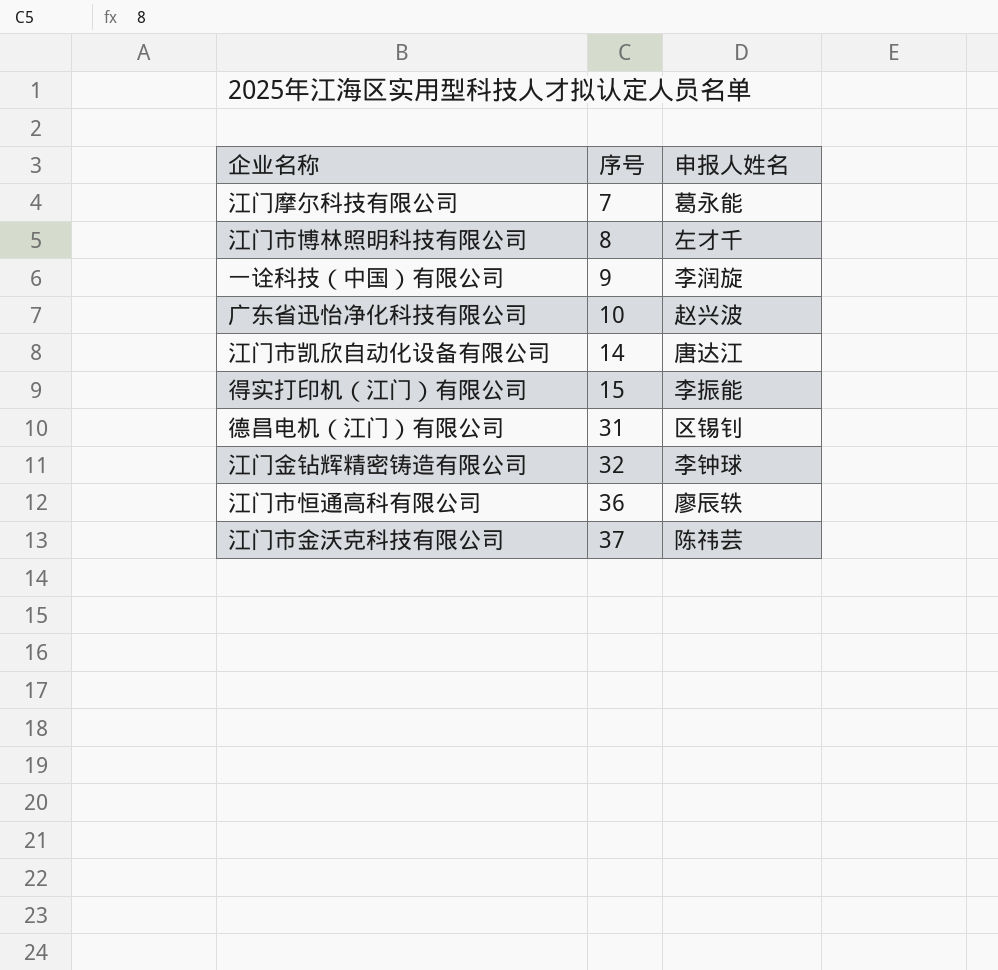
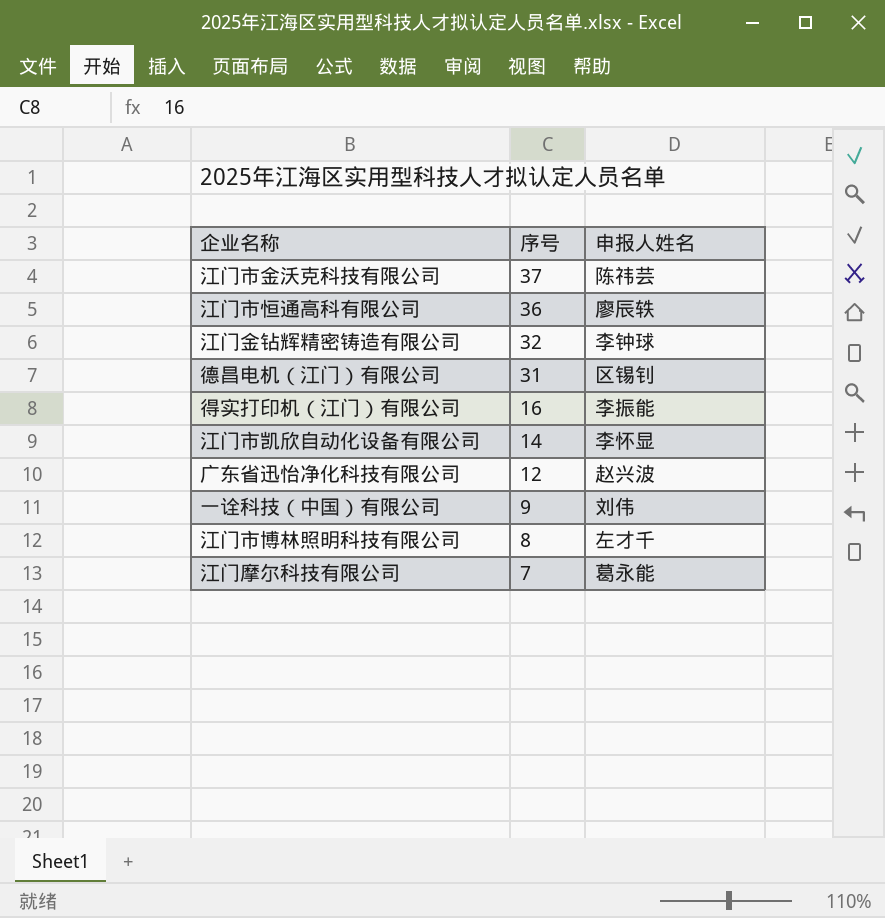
row order: 序号 ascending -> 序号 descending
得实打印机（江门）有限公司 | 序号: 15 -> 16
江门市凯欣自动化设备有限公司 | 申报人姓名: 唐达江 -> 李怀显
广东省迅怡净化科技有限公司 | 序号: 10 -> 12
一诠科技（中国）有限公司 | 申报人姓名: 李润旋 -> 刘伟

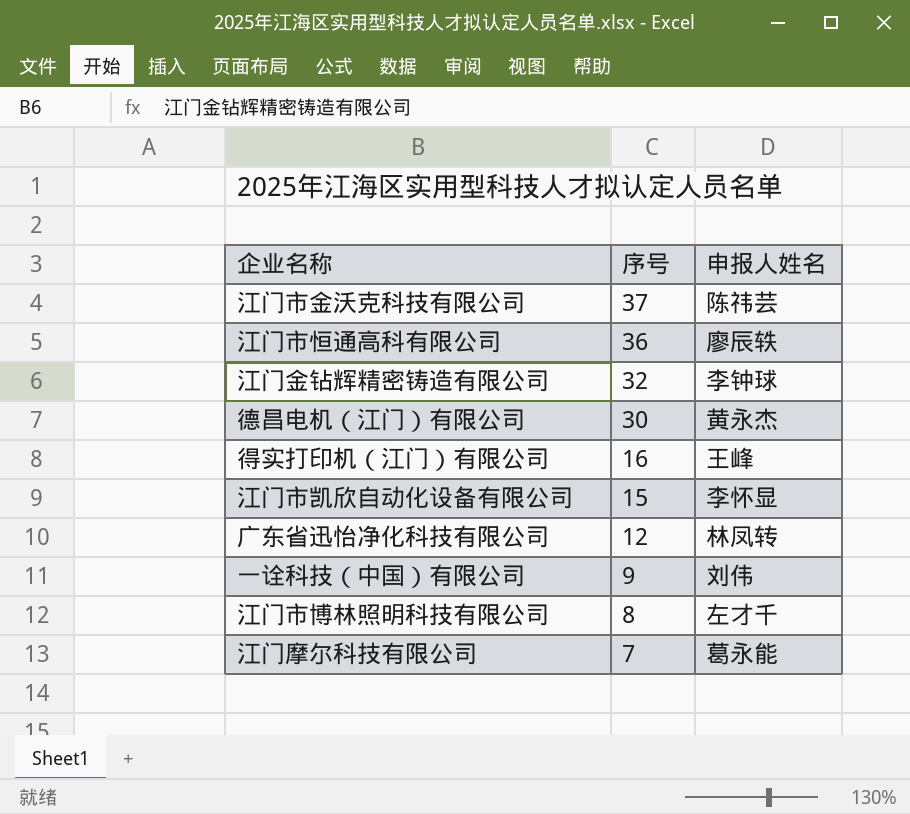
德昌电机（江门）有限公司 | 序号: 31 -> 30
德昌电机（江门）有限公司 | 申报人姓名: 区锡钊 -> 黄永杰
得实打印机（江门）有限公司 | 申报人姓名: 李振能 -> 王峰
江门市凯欣自动化设备有限公司 | 序号: 14 -> 15
广东省迅怡净化科技有限公司 | 申报人姓名: 赵兴波 -> 林凤转

